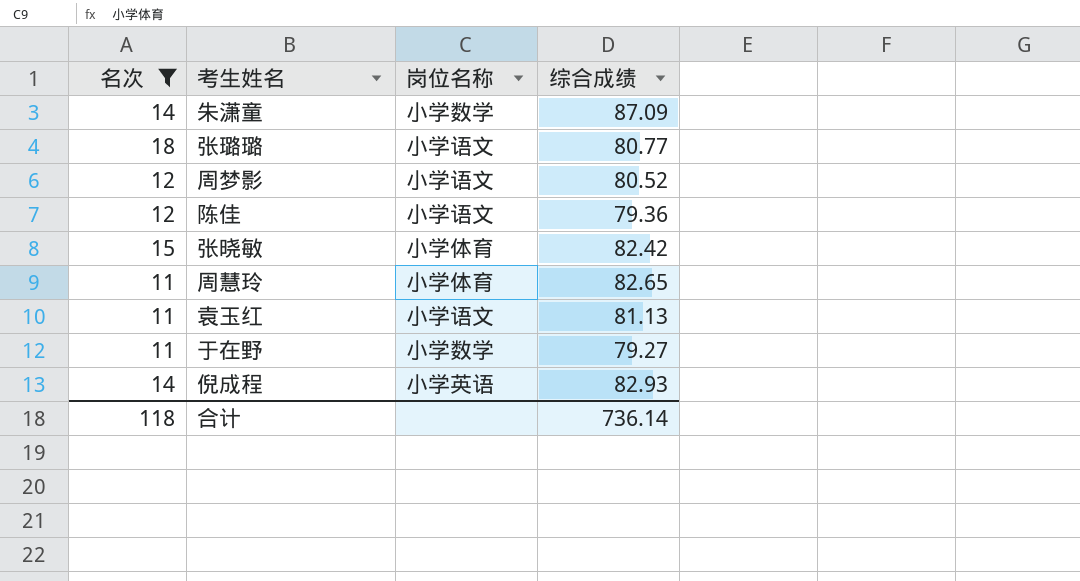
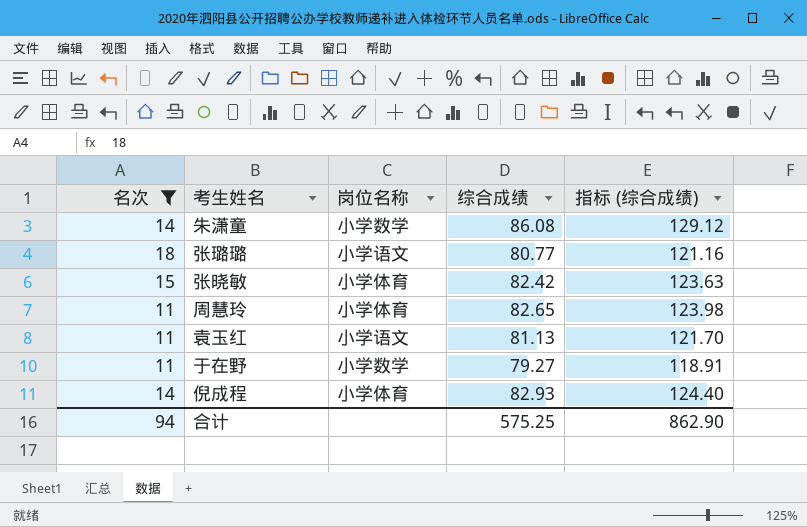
column 指标 (综合成绩) | formula: none -> [综合成绩] * 1.5
row 周梦影: 12 | 小学语文 | 80.52 -> none
row 陈佳: 12 | 小学语文 | 79.36 -> none
朱潇童 | 综合成绩: 87.09 -> 86.08
倪成程 | 岗位名称: 小学英语 -> 小学体育
合计 | 名次: 118 -> 94
合计 | 综合成绩: 736.14 -> 575.25

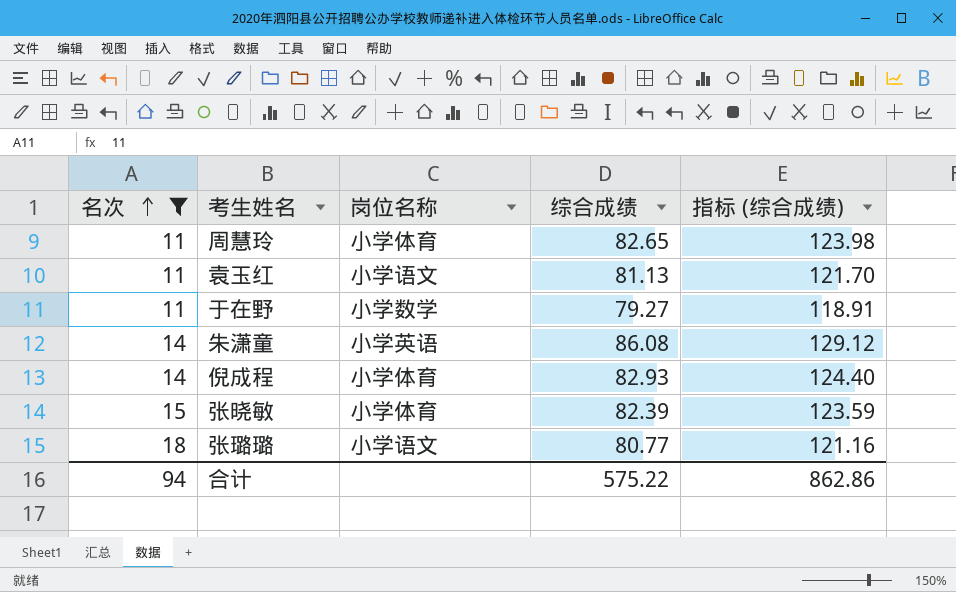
row order: none -> 名次 ascending
朱潇童 | 岗位名称: 小学数学 -> 小学英语
张晓敏 | 综合成绩: 82.42 -> 82.39
张晓敏 | 指标 (综合成绩): 123.63 -> 123.59
合计 | 综合成绩: 575.25 -> 575.22
合计 | 指标 (综合成绩): 862.90 -> 862.86

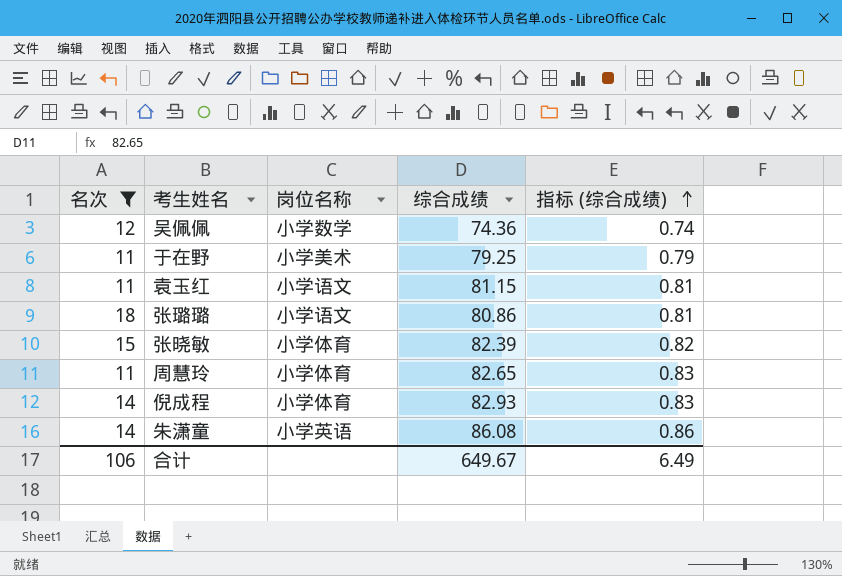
row order: 名次 ascending -> 指标 (综合成绩) ascending
column 指标 (综合成绩) | formula: [综合成绩] * 1.5 -> [综合成绩] * 0.01
row 吴佩佩: none -> 12 | 小学数学 | 74.36 | 0.74
于在野 | 岗位名称: 小学数学 -> 小学美术
于在野 | 综合成绩: 79.27 -> 79.25
袁玉红 | 综合成绩: 81.13 -> 81.15
张璐璐 | 综合成绩: 80.77 -> 80.86
合计 | 名次: 94 -> 106
合计 | 综合成绩: 575.22 -> 649.67
合计 | 指标 (综合成绩): 862.86 -> 6.49

